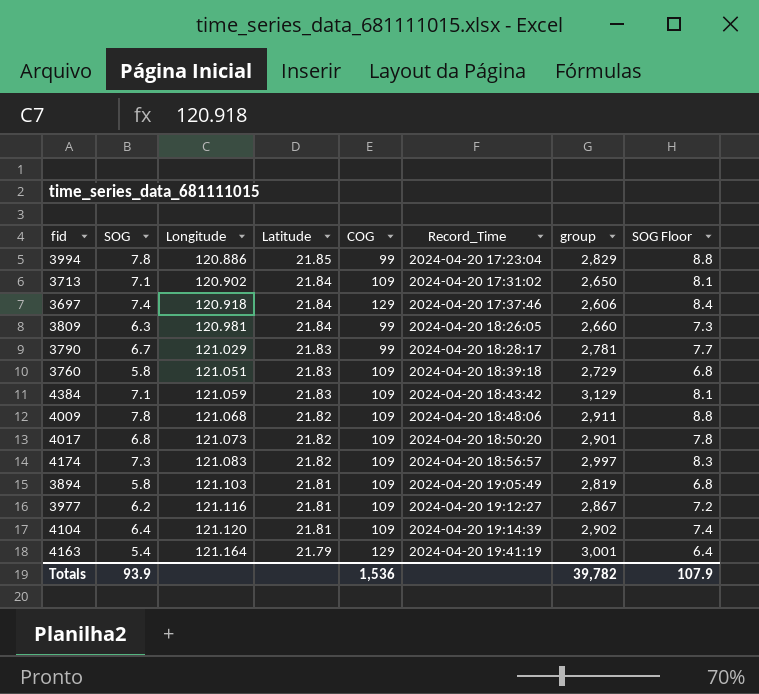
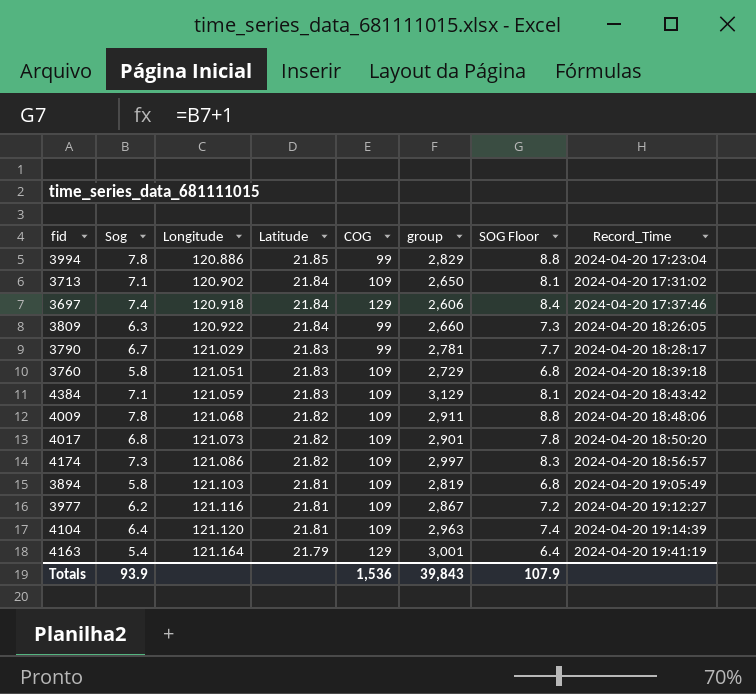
column name: SOG -> Sog
column Record_Time | position: 6 -> 8
3809 | Longitude: 120.981 -> 120.922
4174 | Longitude: 121.083 -> 121.086
4104 | group: 2,902 -> 2,963
Totals | group: 39,782 -> 39,843

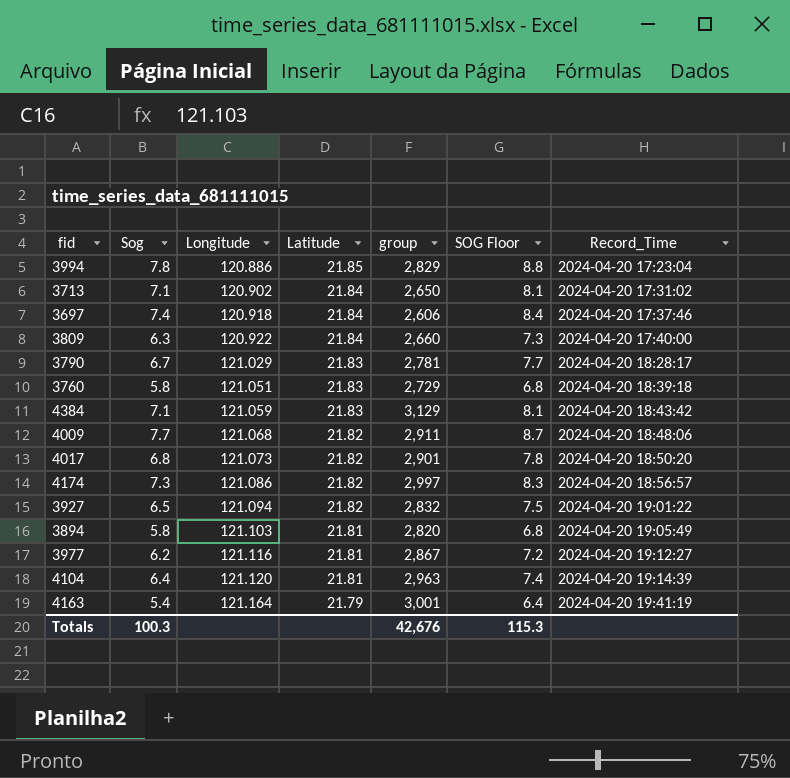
column COG | position: 5 -> none
3809 | Record_Time: 2024-04-20 18:26:05 -> 2024-04-20 17:40:00
4009 | Sog: 7.8 -> 7.7
4009 | SOG Floor: 8.8 -> 8.7
row 3927: none -> 6.5 | 121.094 | 21.82 | 2,832 | 7.5 | 2024-04-20 19:01:22
3894 | group: 2,819 -> 2,820
Totals | Sog: 93.9 -> 100.3
Totals | group: 39,843 -> 42,676
Totals | SOG Floor: 107.9 -> 115.3

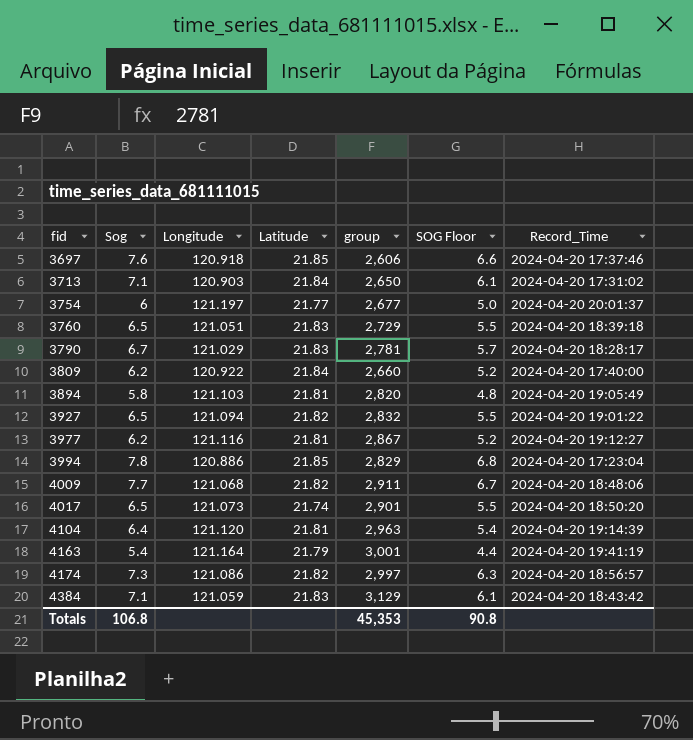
row order: Longitude ascending -> fid ascending
column SOG Floor | formula: [Sog] + 1 -> [Sog] - 1
3697 | Sog: 7.4 -> 7.6
3697 | Latitude: 21.84 -> 21.85
3713 | Longitude: 120.902 -> 120.903
row 3754: none -> 6 | 121.197 | 21.77 | 2,677 | 5.0 | 2024-04-20 20:01:37
3760 | Sog: 5.8 -> 6.5
3809 | Sog: 6.3 -> 6.2
4017 | Sog: 6.8 -> 6.5
4017 | Latitude: 21.82 -> 21.74
Totals | Sog: 100.3 -> 106.8
Totals | group: 42,676 -> 45,353
Totals | SOG Floor: 115.3 -> 90.8

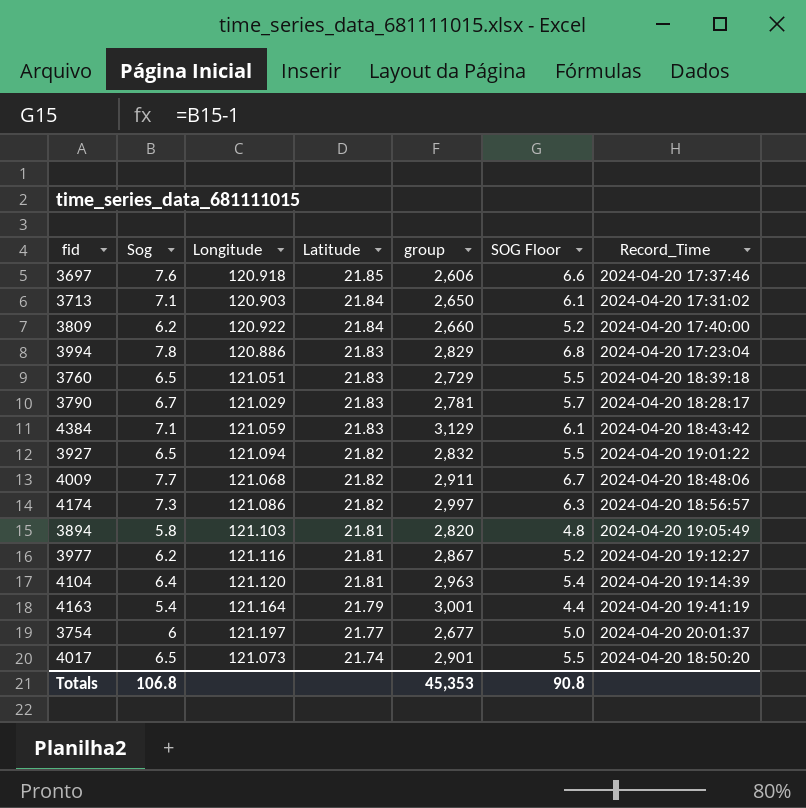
row order: fid ascending -> Latitude descending
3994 | Latitude: 21.85 -> 21.83

